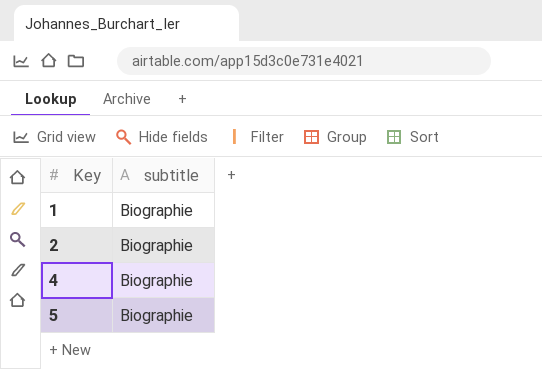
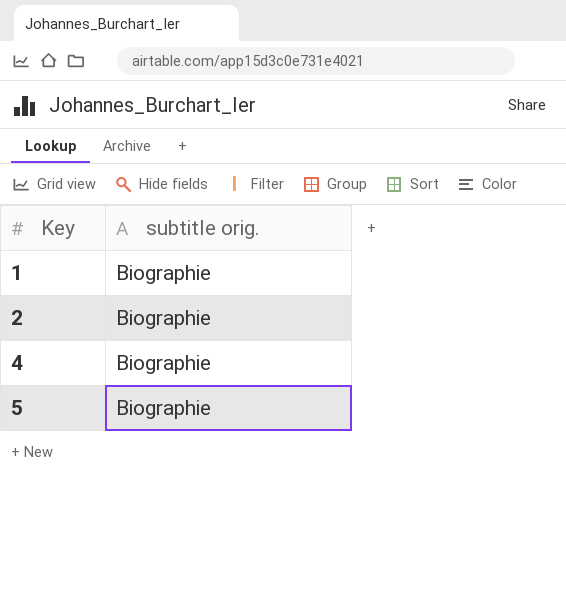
column name: subtitle -> subtitle orig.

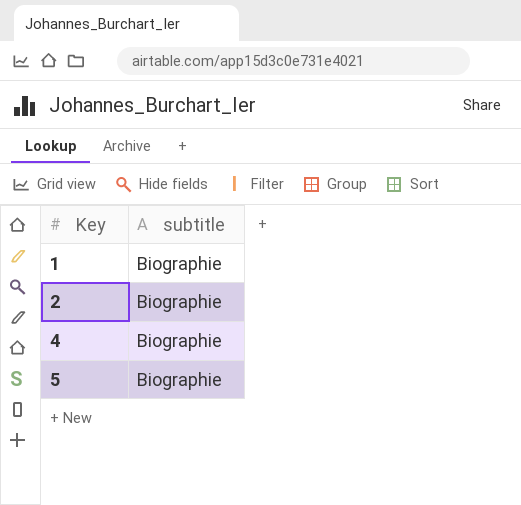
column name: subtitle orig. -> subtitle

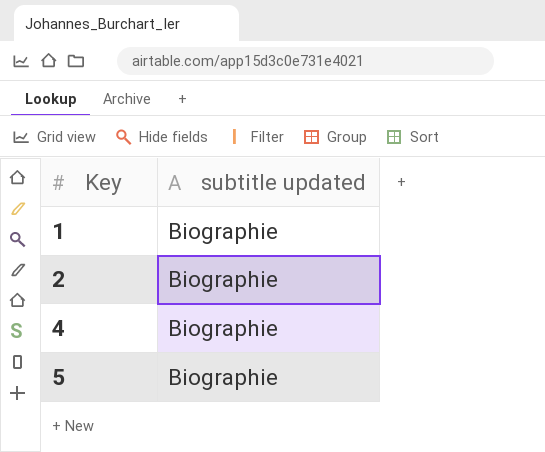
column name: subtitle -> subtitle updated

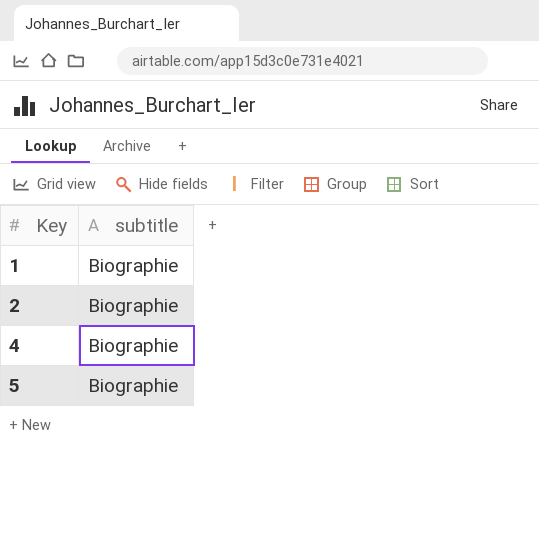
column name: subtitle updated -> subtitle

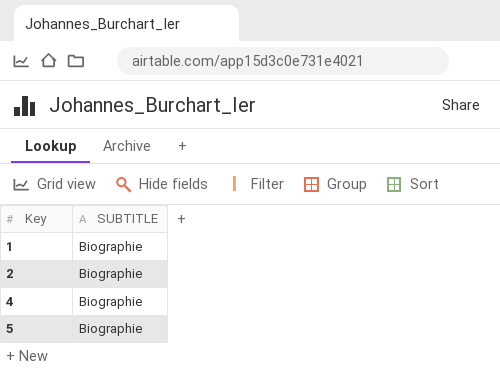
column name: subtitle -> SUBTITLE

